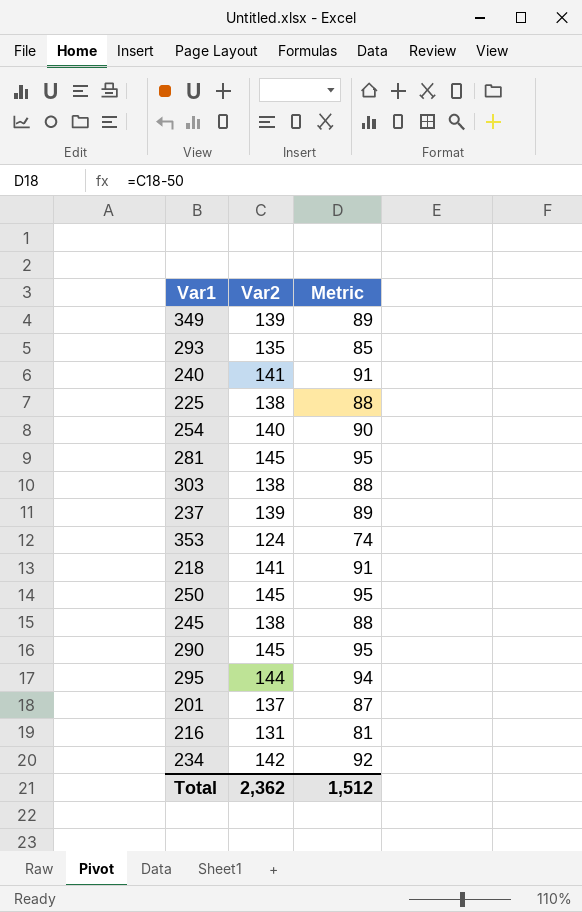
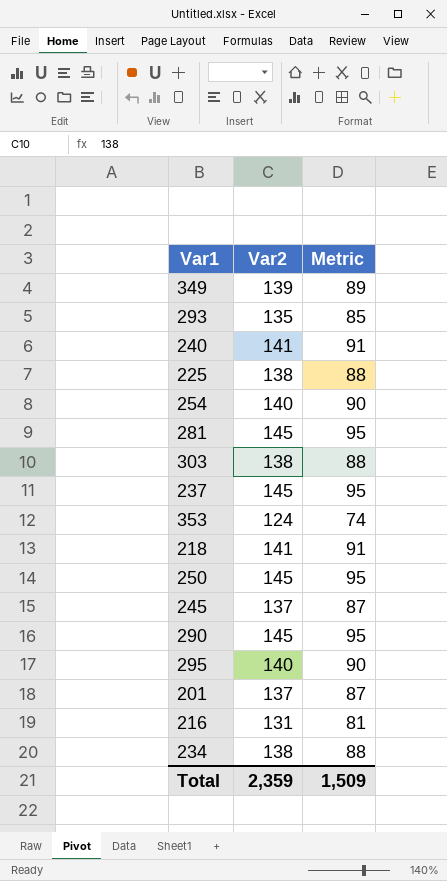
237 | Var2: 139 -> 145
237 | Metric: 89 -> 95
245 | Var2: 138 -> 137
245 | Metric: 88 -> 87
295 | Var2: 144 -> 140
295 | Metric: 94 -> 90
234 | Var2: 142 -> 138
234 | Metric: 92 -> 88
Total | Var2: 2,362 -> 2,359
Total | Metric: 1,512 -> 1,509

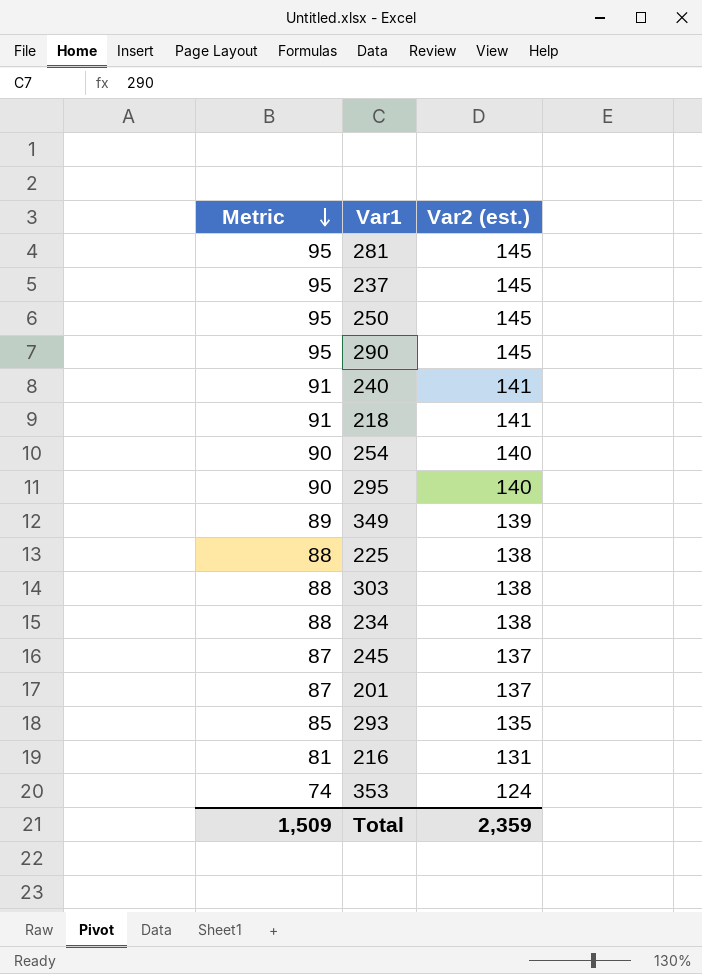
row order: none -> Metric descending
column Metric | position: 3 -> 1
column name: Var2 -> Var2 (est.)

